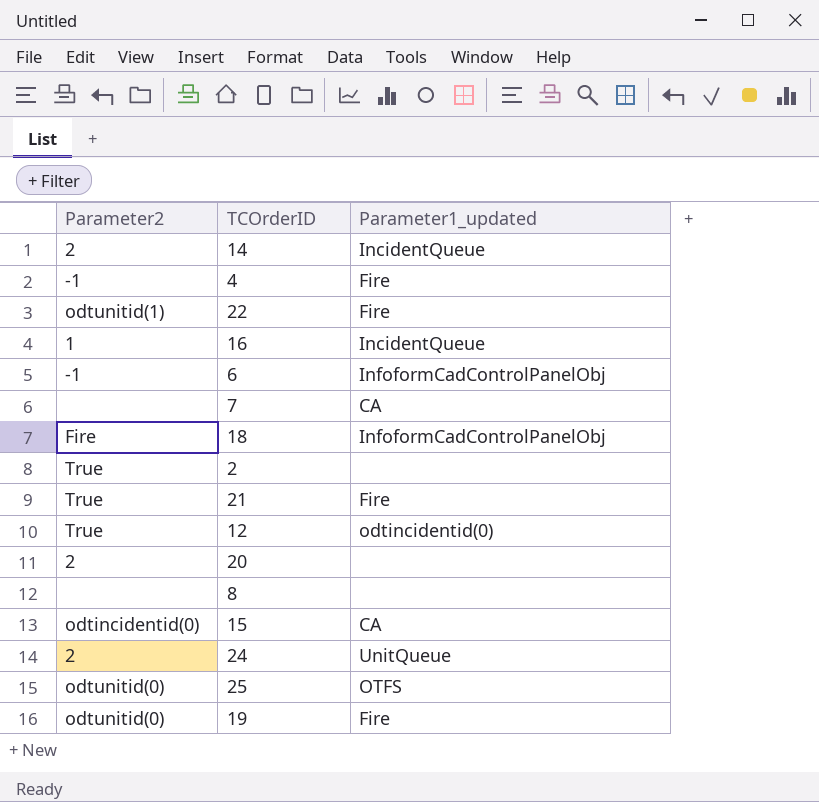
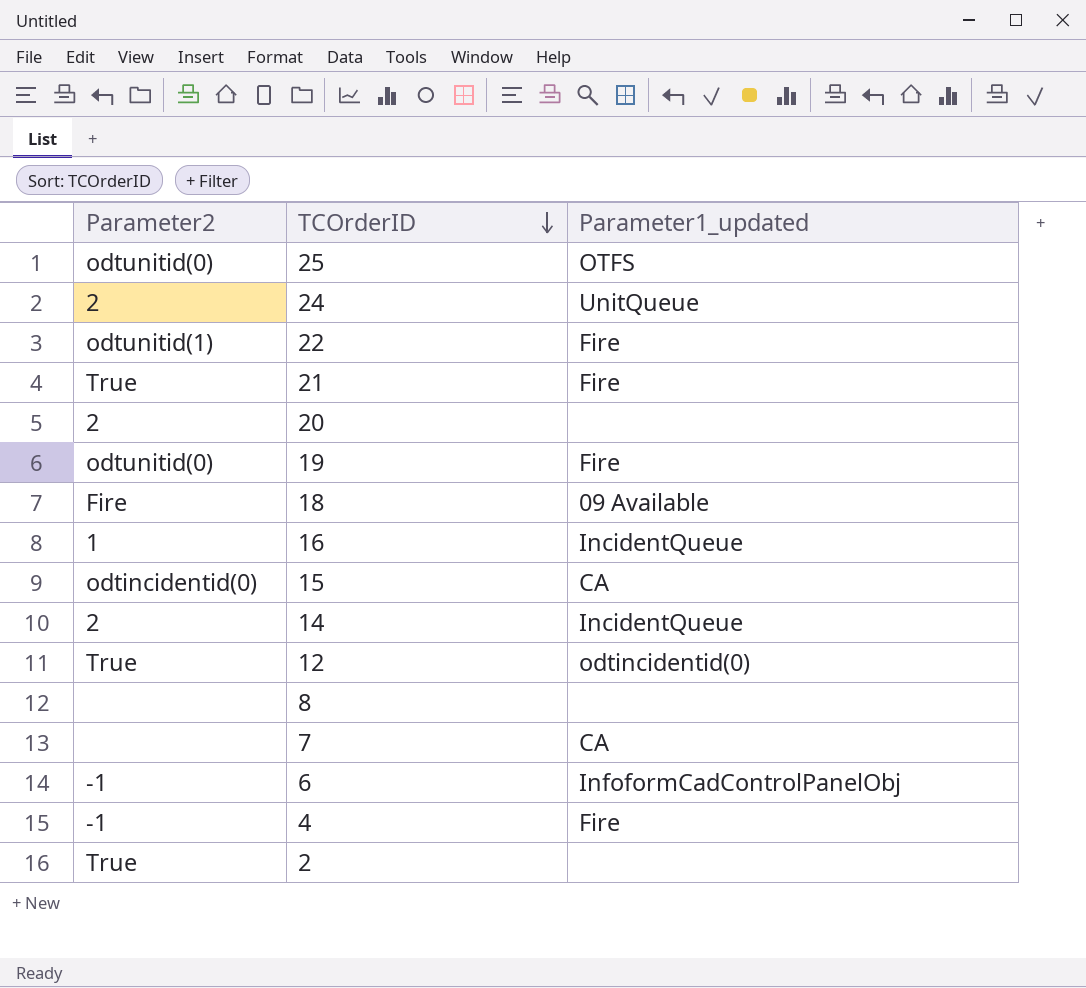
row order: none -> TCOrderID descending
18 | Parameter1_updated: InfoformCadControlPanelObj -> 09 Available

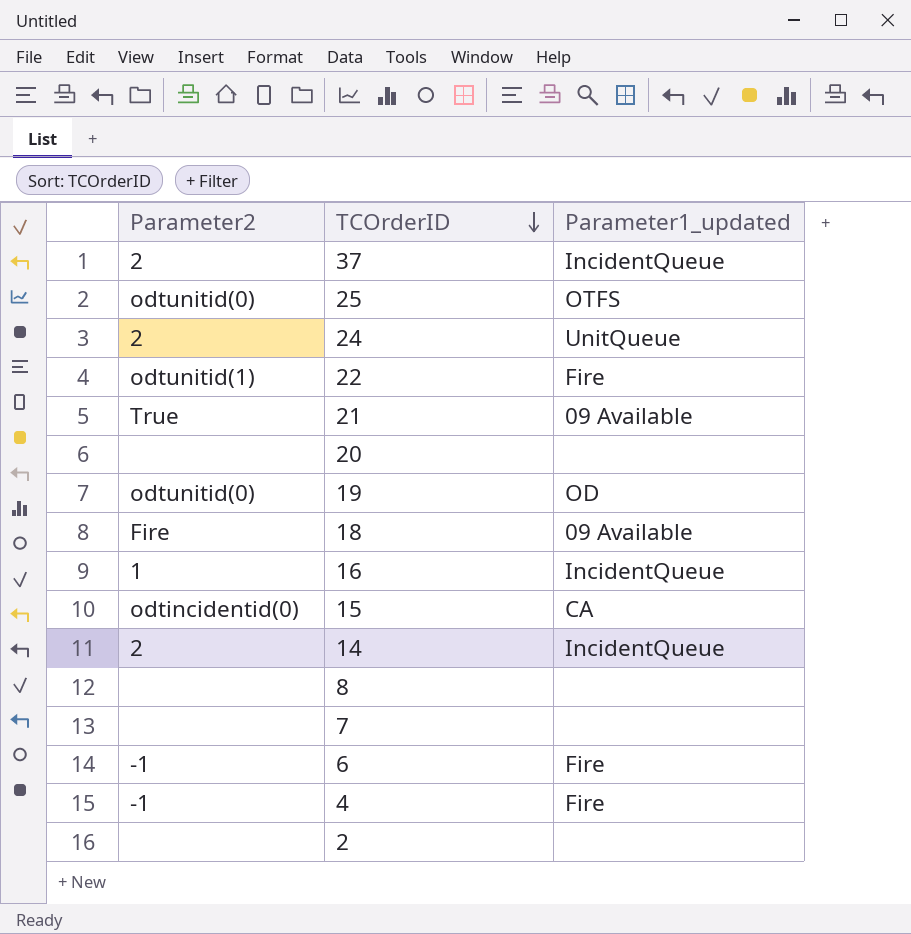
row 12: True | odtincidentid(0) -> none
row 37: none -> 2 | IncidentQueue
21 | Parameter1_updated: Fire -> 09 Available
20 | Parameter2: 2 -> none
19 | Parameter1_updated: Fire -> OD
7 | Parameter1_updated: CA -> none
6 | Parameter1_updated: InfoformCadControlPanelObj -> Fire
2 | Parameter2: True -> none

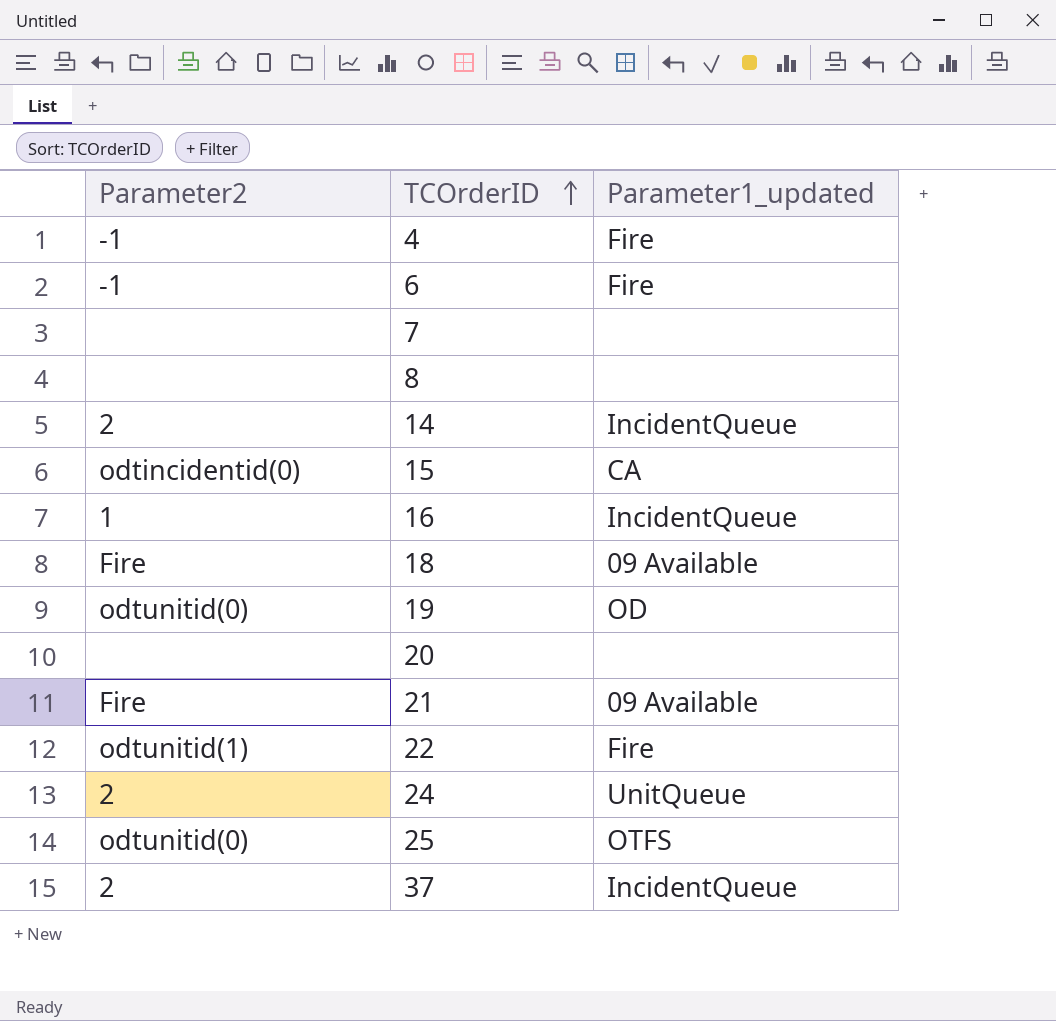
row order: TCOrderID descending -> TCOrderID ascending
row 2: none | none -> none
21 | Parameter2: True -> Fire

